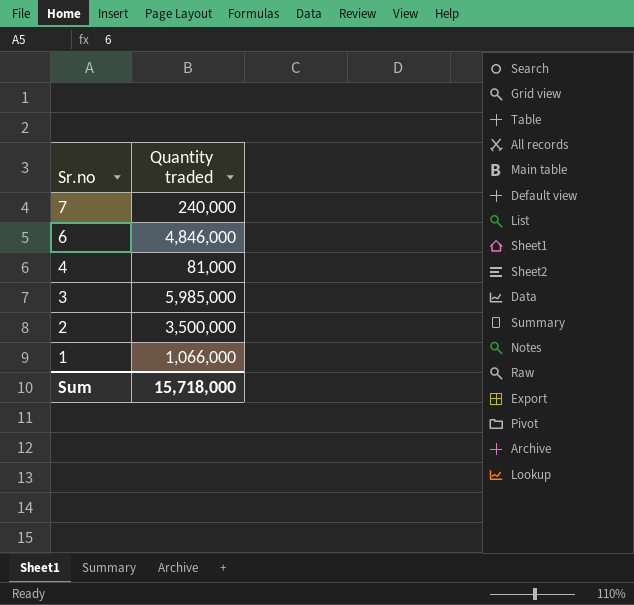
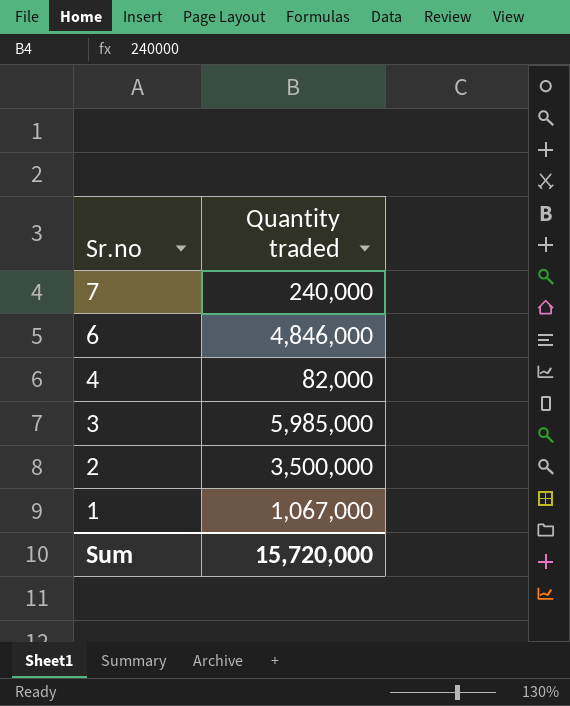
4 | Quantity traded: 81,000 -> 82,000
1 | Quantity traded: 1,066,000 -> 1,067,000
Sum | Quantity traded: 15,718,000 -> 15,720,000

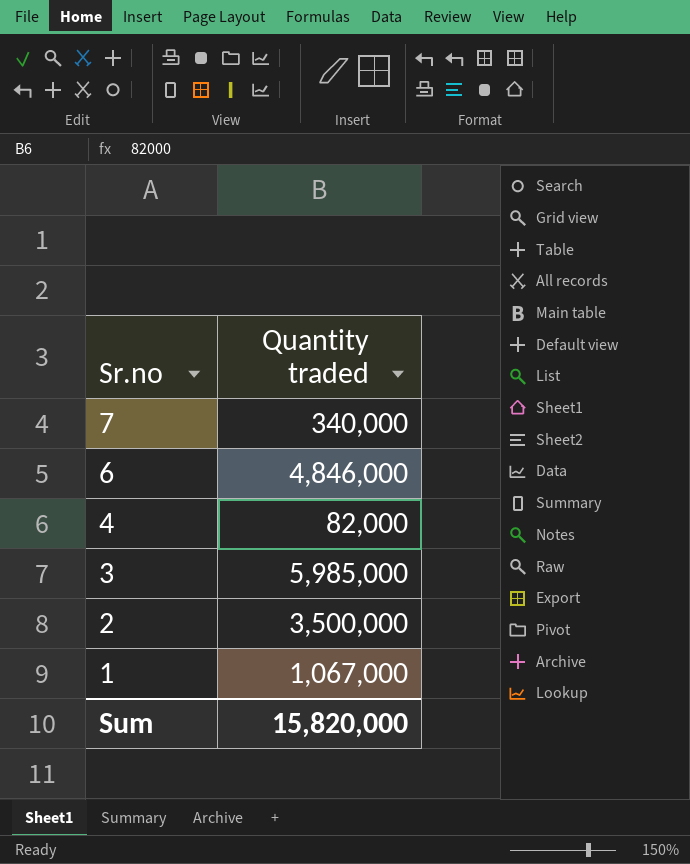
7 | Quantity traded: 240,000 -> 340,000
Sum | Quantity traded: 15,720,000 -> 15,820,000

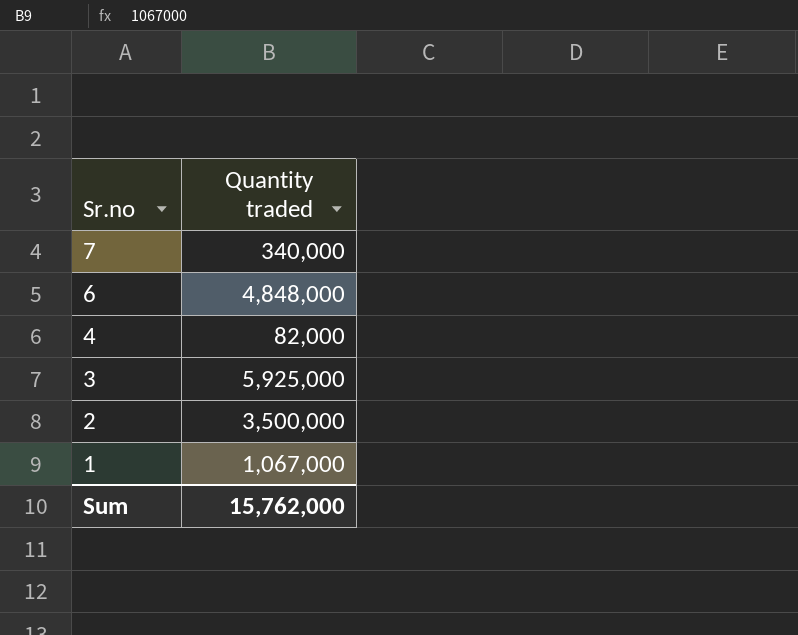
6 | Quantity traded: 4,846,000 -> 4,848,000
3 | Quantity traded: 5,985,000 -> 5,925,000
Sum | Quantity traded: 15,820,000 -> 15,762,000

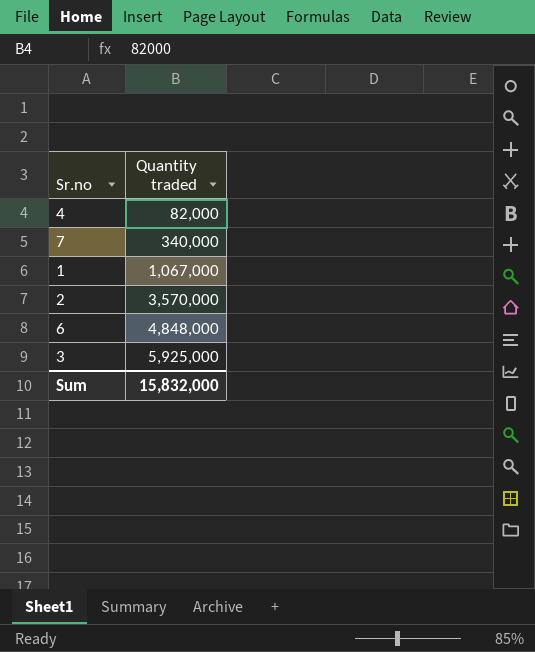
row order: Sr.no descending -> Quantity traded ascending
2 | Quantity traded: 3,500,000 -> 3,570,000
Sum | Quantity traded: 15,762,000 -> 15,832,000

